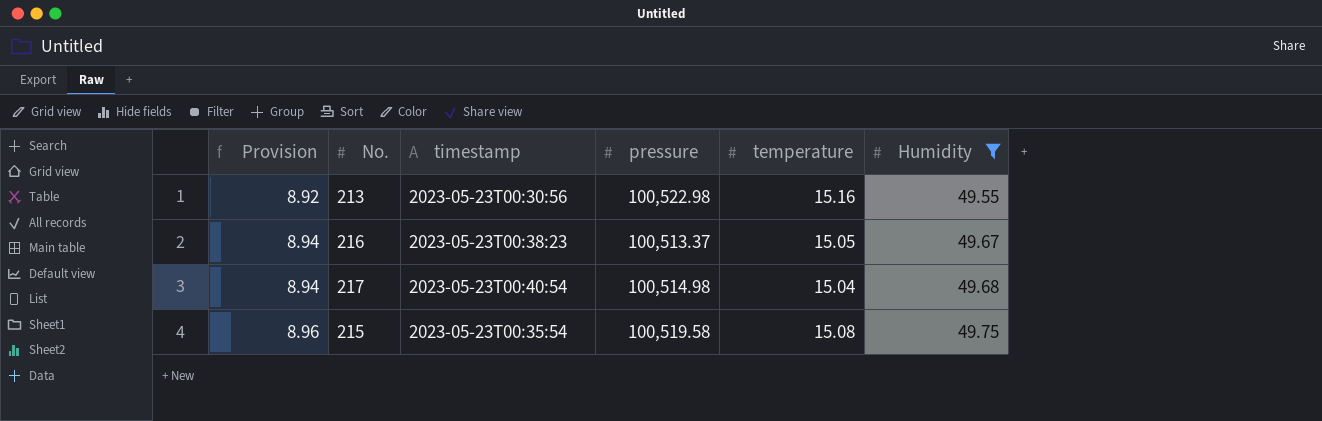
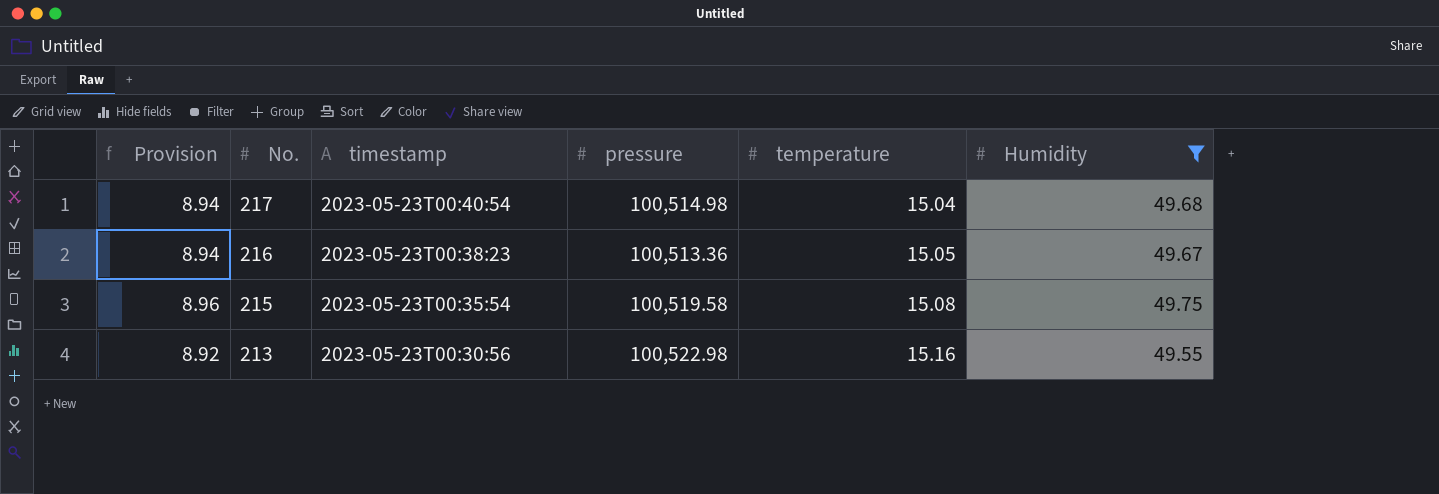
row order: Provision ascending -> No. descending
216 | pressure: 100,513.37 -> 100,513.36

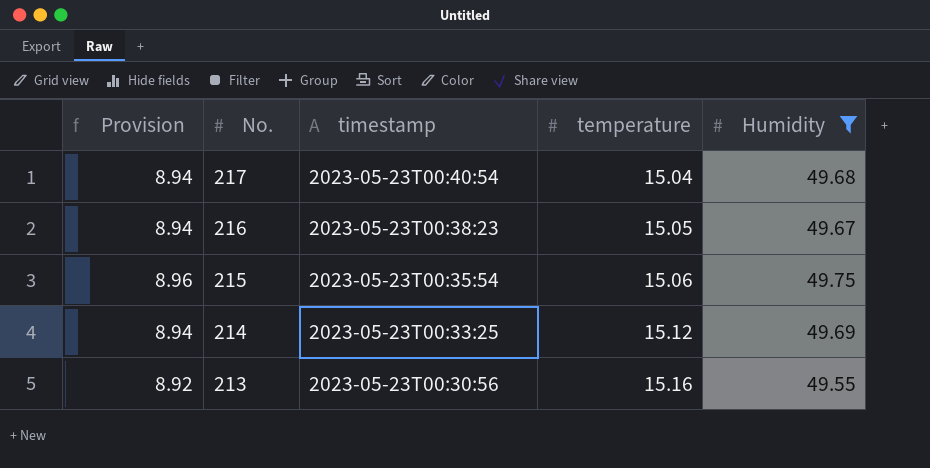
column pressure | position: 4 -> none
215 | temperature: 15.08 -> 15.06
row 214: none -> 8.94 | 2023-05-23T00:33:25 | 15.12 | 49.69

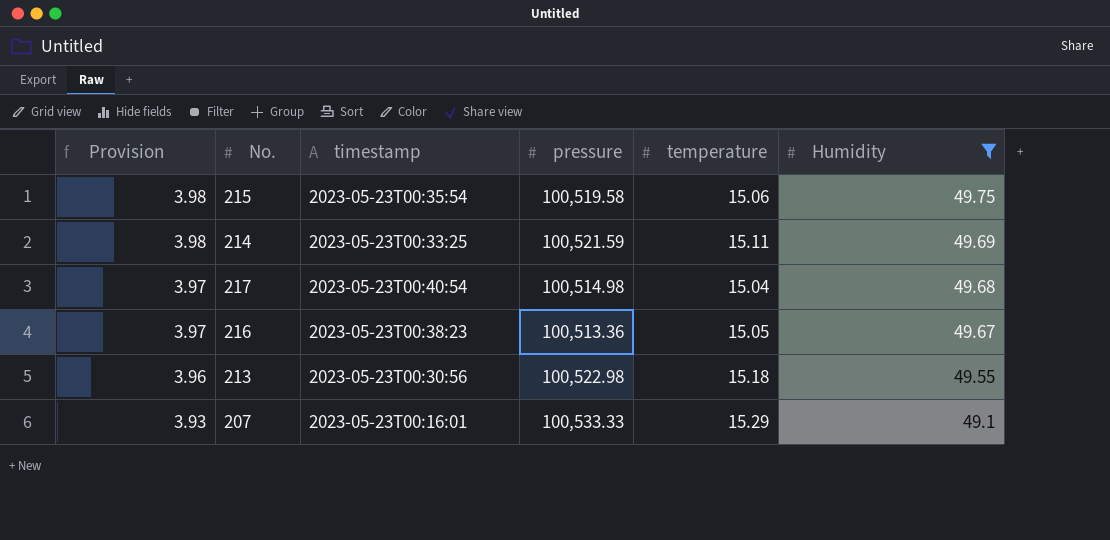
row order: No. descending -> Provision descending
column Provision | formula: [Humidity] * 0.18 -> [Humidity] * 0.08
column pressure | position: none -> 4
214 | temperature: 15.12 -> 15.11
213 | temperature: 15.16 -> 15.18
row 207: none -> 3.93 | 2023-05-23T00:16:01 | 100,533.33 | 15.29 | 49.1

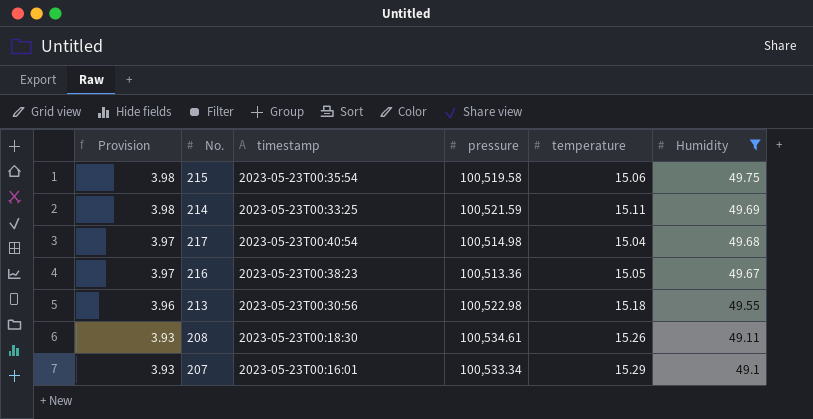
row 208: none -> 3.93 | 2023-05-23T00:18:30 | 100,534.61 | 15.26 | 49.11
207 | pressure: 100,533.33 -> 100,533.34

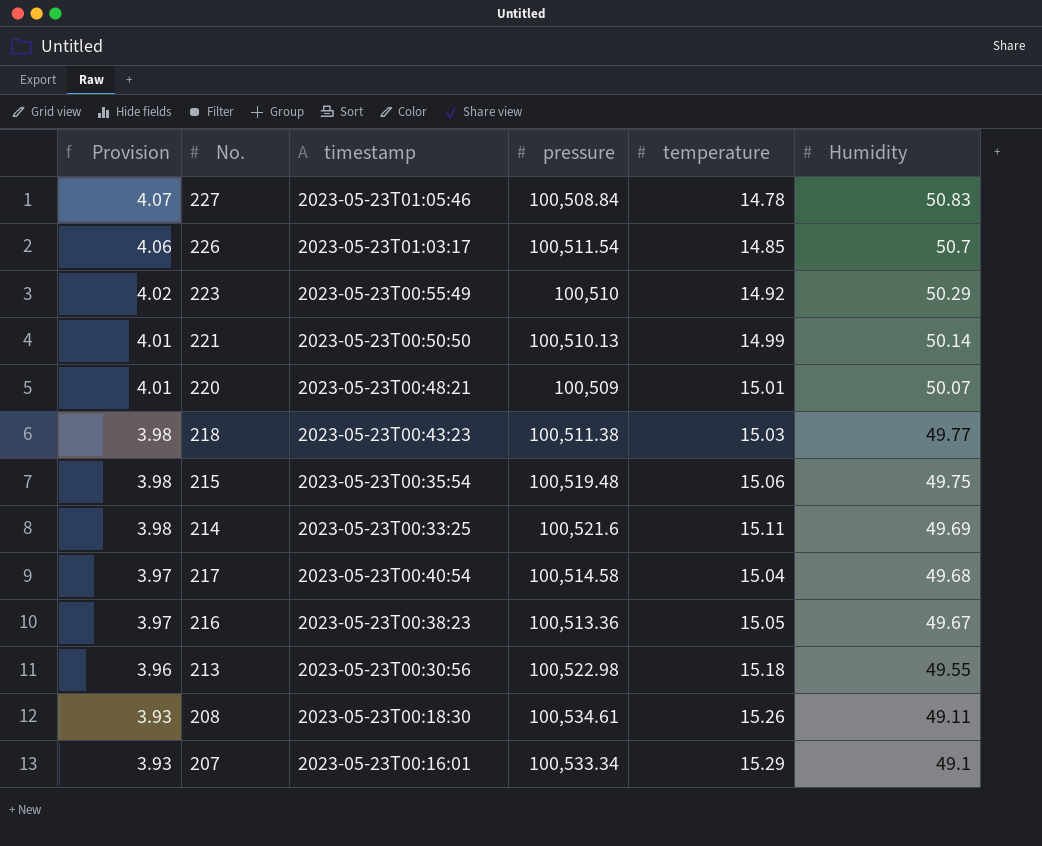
filter: Humidity <= 49.75 -> none
215 | pressure: 100,519.58 -> 100,519.48
214 | pressure: 100,521.59 -> 100,521.6
217 | pressure: 100,514.98 -> 100,514.58

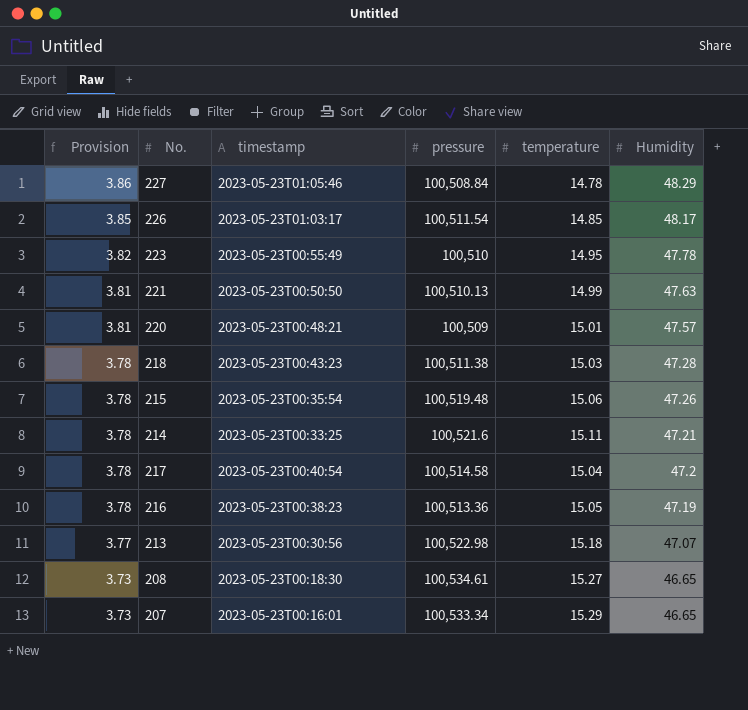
227 | Provision: 4.07 -> 3.86
227 | Humidity: 50.83 -> 48.29
226 | Provision: 4.06 -> 3.85
226 | Humidity: 50.7 -> 48.17
223 | Provision: 4.02 -> 3.82
223 | temperature: 14.92 -> 14.95
223 | Humidity: 50.29 -> 47.78
221 | Provision: 4.01 -> 3.81
221 | Humidity: 50.14 -> 47.63
220 | Provision: 4.01 -> 3.81
220 | Humidity: 50.07 -> 47.57
218 | Provision: 3.98 -> 3.78
218 | Humidity: 49.77 -> 47.28
215 | Provision: 3.98 -> 3.78
215 | Humidity: 49.75 -> 47.26
214 | Provision: 3.98 -> 3.78
214 | Humidity: 49.69 -> 47.21
217 | Provision: 3.97 -> 3.78
217 | Humidity: 49.68 -> 47.2
216 | Provision: 3.97 -> 3.78
216 | Humidity: 49.67 -> 47.19
213 | Provision: 3.96 -> 3.77
213 | Humidity: 49.55 -> 47.07
208 | Provision: 3.93 -> 3.73
208 | temperature: 15.26 -> 15.27
208 | Humidity: 49.11 -> 46.65
207 | Provision: 3.93 -> 3.73
207 | Humidity: 49.1 -> 46.65

